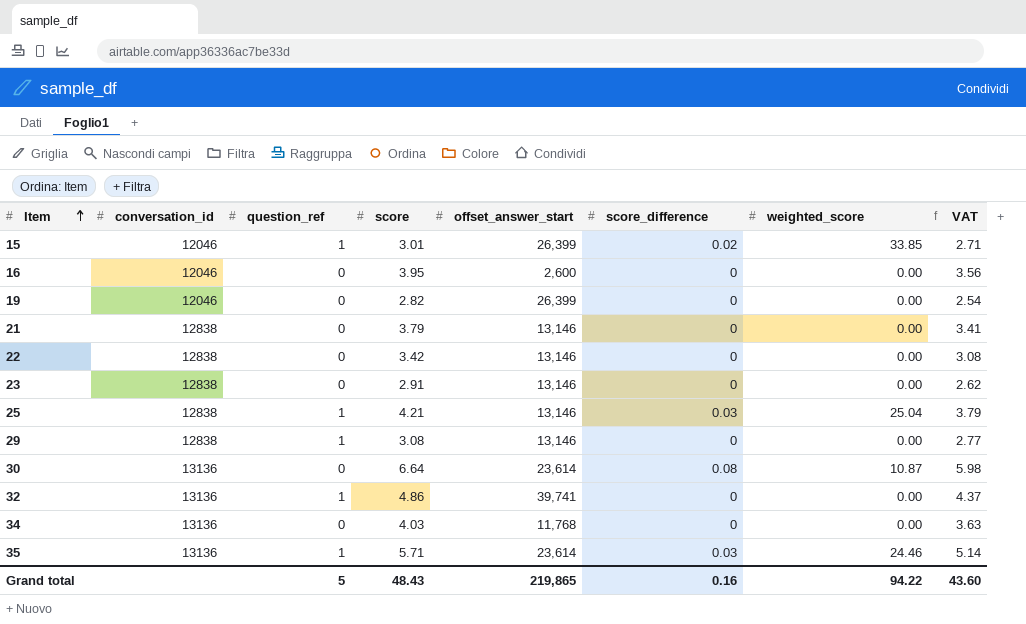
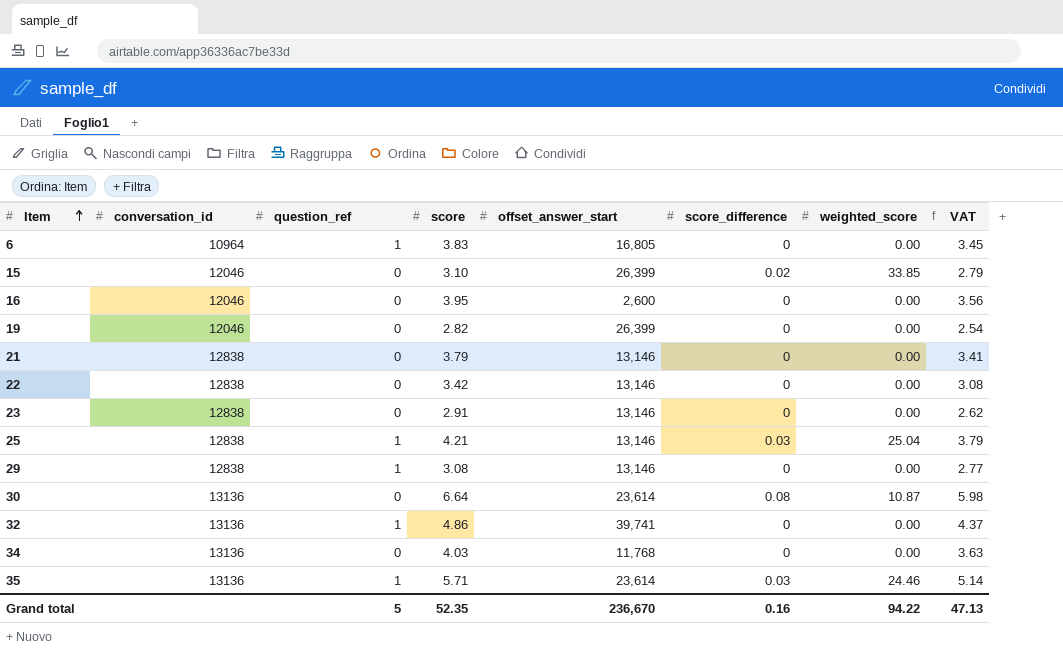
row 6: none -> 10964 | 1 | 3.83 | 16,805 | 0 | 0.00 | 3.45
15 | question_ref: 1 -> 0
15 | score: 3.01 -> 3.10
15 | VAT: 2.71 -> 2.79
Grand total | score: 48.43 -> 52.35
Grand total | offset_answer_start: 219,865 -> 236,670
Grand total | VAT: 43.60 -> 47.13

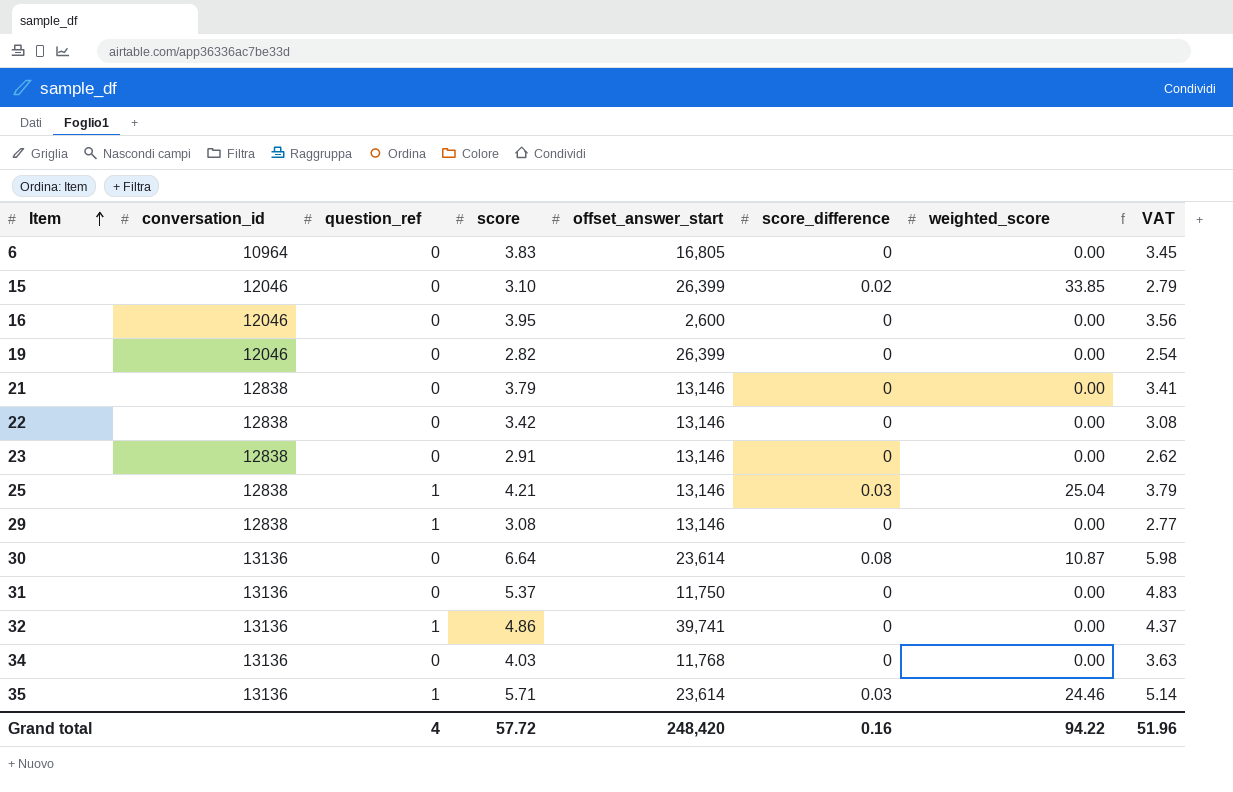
6 | question_ref: 1 -> 0
row 31: none -> 13136 | 0 | 5.37 | 11,750 | 0 | 0.00 | 4.83
Grand total | question_ref: 5 -> 4
Grand total | score: 52.35 -> 57.72
Grand total | offset_answer_start: 236,670 -> 248,420
Grand total | VAT: 47.13 -> 51.96

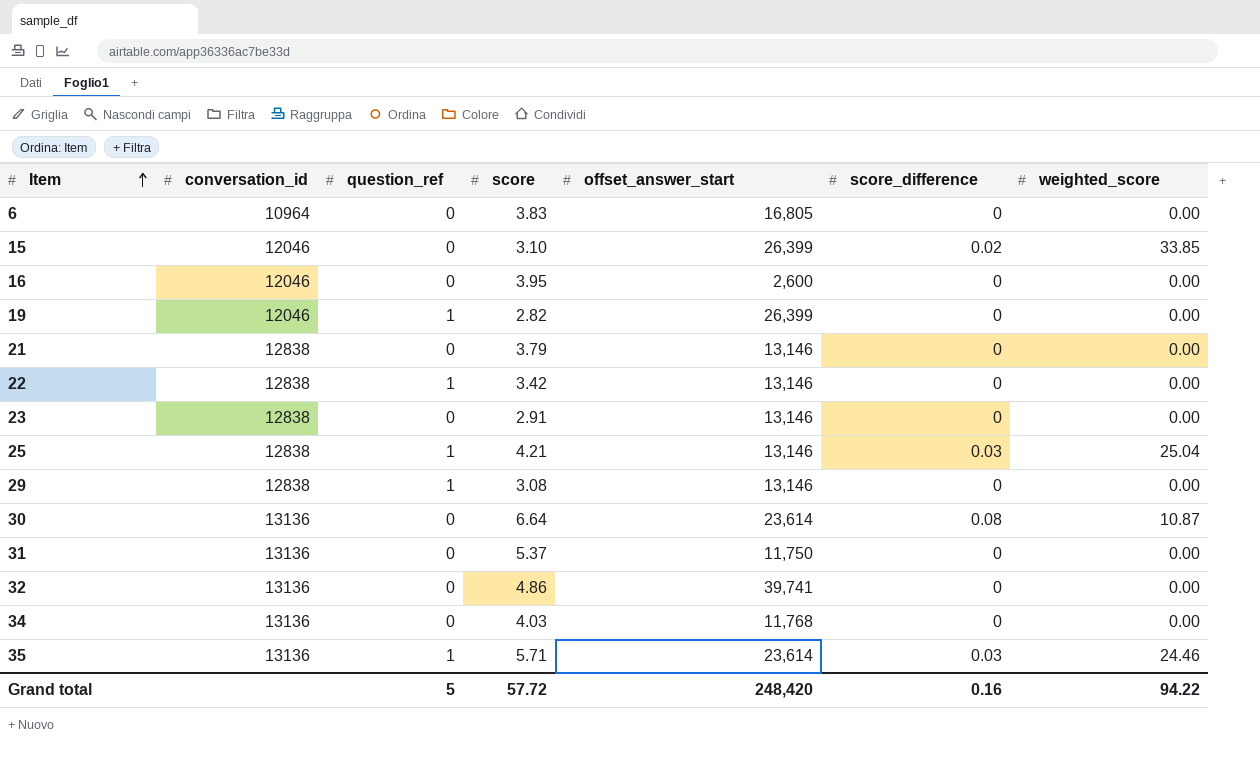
column VAT | formula: [score] * 0.9 -> none
19 | question_ref: 0 -> 1
22 | question_ref: 0 -> 1
32 | question_ref: 1 -> 0
Grand total | question_ref: 4 -> 5

